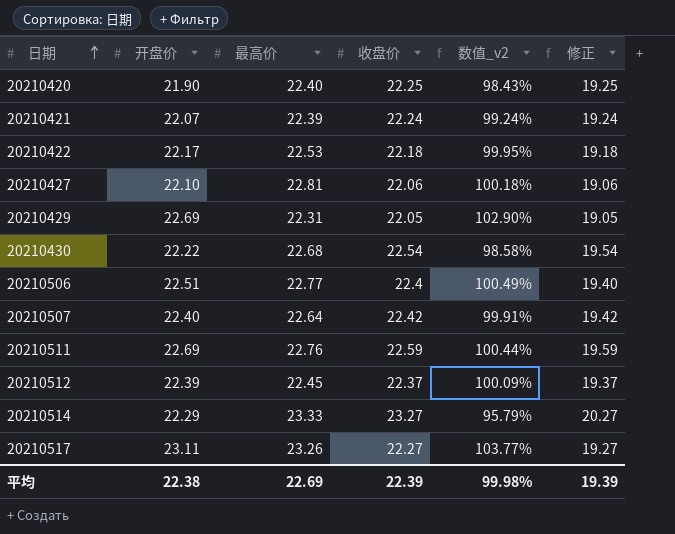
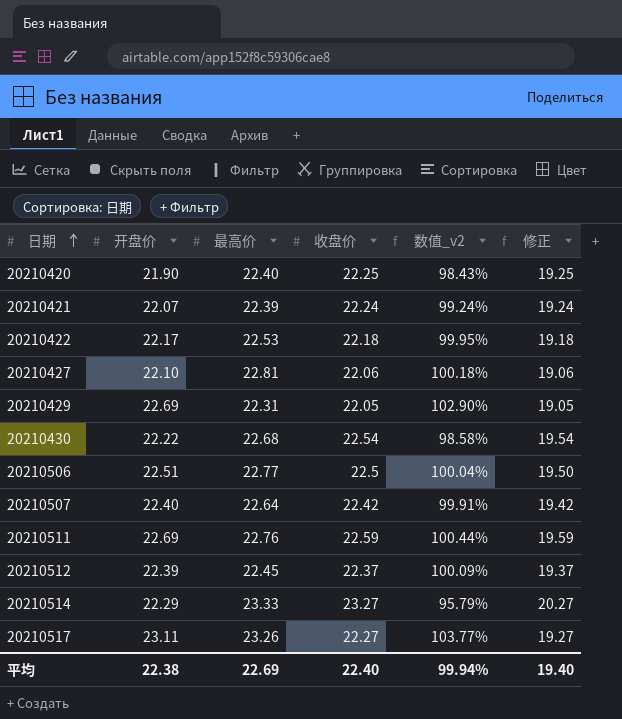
20210506 | 收盘价: 22.4 -> 22.5
20210506 | 数值_v2: 100.49% -> 100.04%
20210506 | 修正: 19.40 -> 19.50
平均 | 收盘价: 22.39 -> 22.40
平均 | 数值_v2: 99.98% -> 99.94%
平均 | 修正: 19.39 -> 19.40

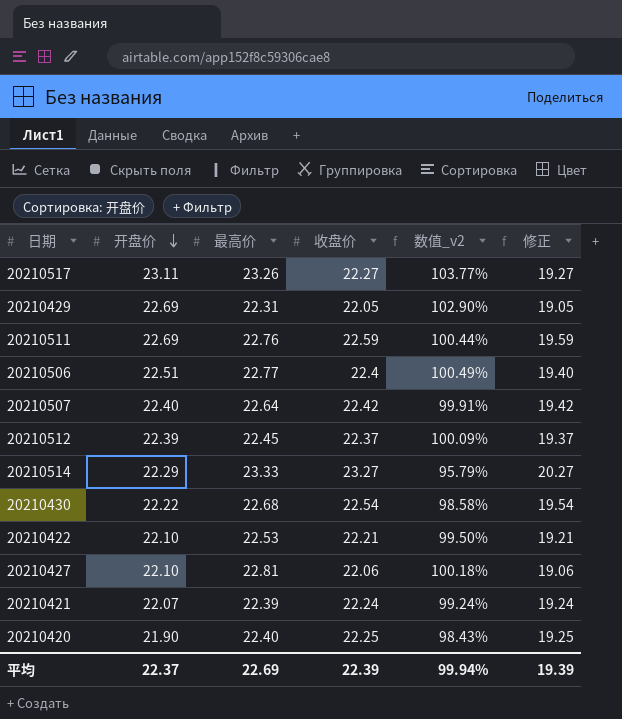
row order: 日期 ascending -> 开盘价 descending
20210506 | 收盘价: 22.5 -> 22.4
20210506 | 数值_v2: 100.04% -> 100.49%
20210506 | 修正: 19.50 -> 19.40
20210422 | 开盘价: 22.17 -> 22.10
20210422 | 收盘价: 22.18 -> 22.21
20210422 | 数值_v2: 99.95% -> 99.50%
20210422 | 修正: 19.18 -> 19.21
平均 | 开盘价: 22.38 -> 22.37
平均 | 收盘价: 22.40 -> 22.39
平均 | 修正: 19.40 -> 19.39

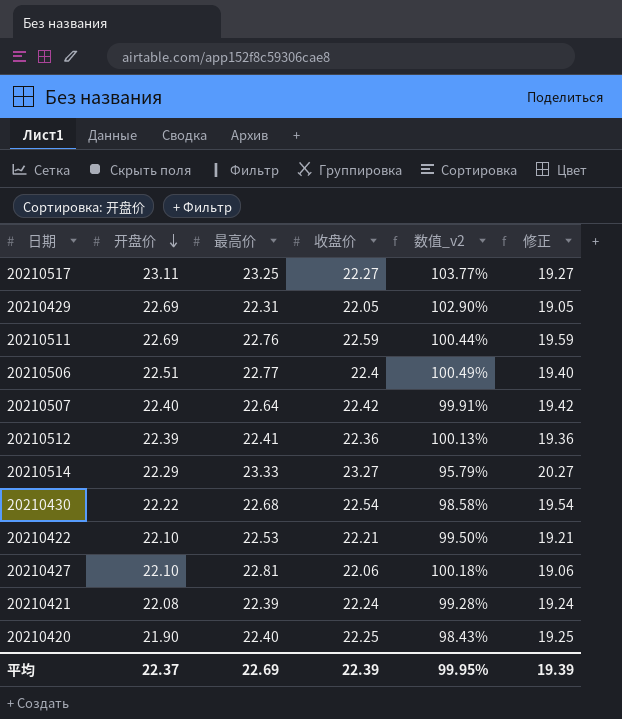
20210517 | 最高价: 23.26 -> 23.25
20210512 | 最高价: 22.45 -> 22.41
20210512 | 收盘价: 22.37 -> 22.36
20210512 | 数值_v2: 100.09% -> 100.13%
20210512 | 修正: 19.37 -> 19.36
20210421 | 开盘价: 22.07 -> 22.08
20210421 | 数值_v2: 99.24% -> 99.28%
平均 | 数值_v2: 99.94% -> 99.95%

